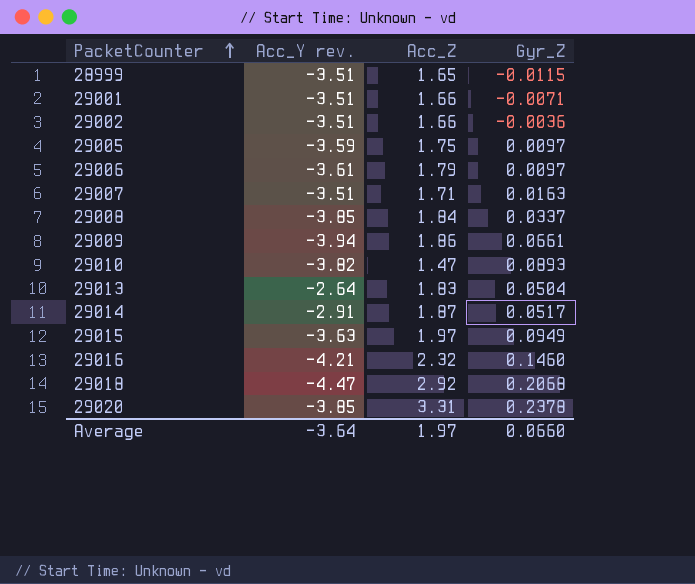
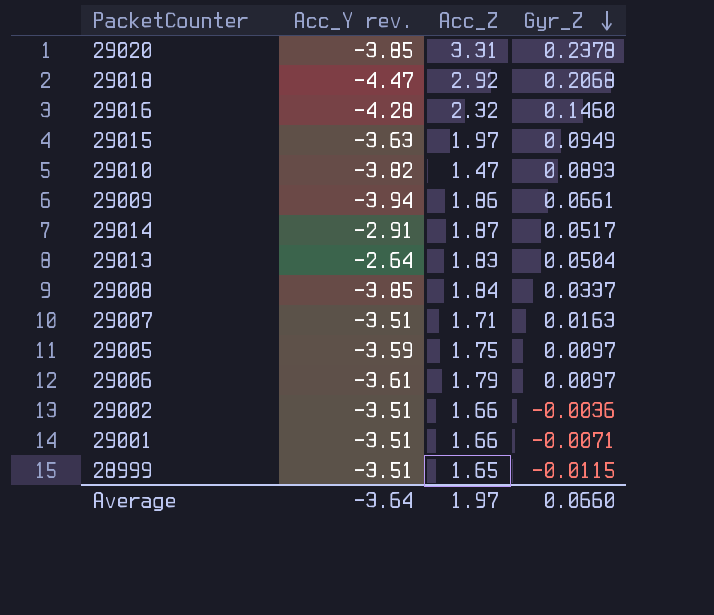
row order: PacketCounter ascending -> Gyr_Z descending
29016 | Acc_Y rev.: -4.21 -> -4.28

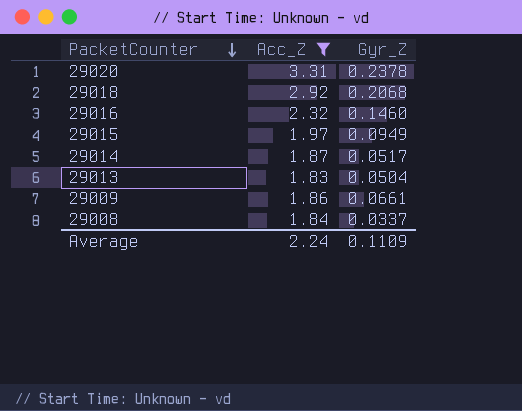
filter: none -> Acc_Z >= 1.83
row order: Gyr_Z descending -> PacketCounter descending
column Acc_Y rev. | position: 2 -> none
Average | Acc_Z: 1.97 -> 2.24
Average | Gyr_Z: 0.0660 -> 0.1109

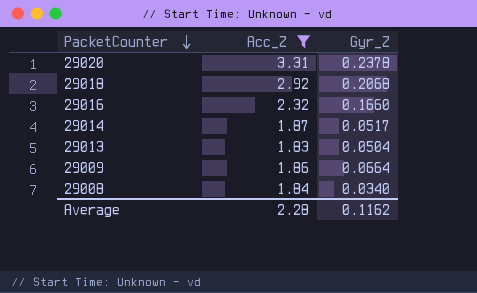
row 29015: 1.97 | 0.0949 -> none
29016 | Gyr_Z: 0.1460 -> 0.1660
29009 | Gyr_Z: 0.0661 -> 0.0664
29008 | Gyr_Z: 0.0337 -> 0.0340
Average | Acc_Z: 2.24 -> 2.28
Average | Gyr_Z: 0.1109 -> 0.1162

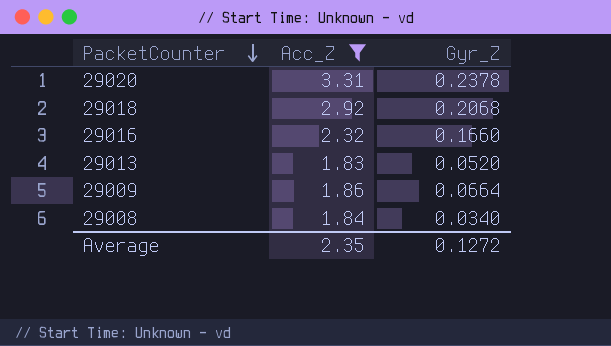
row 29014: 1.87 | 0.0517 -> none
29013 | Gyr_Z: 0.0504 -> 0.0520
Average | Acc_Z: 2.28 -> 2.35
Average | Gyr_Z: 0.1162 -> 0.1272

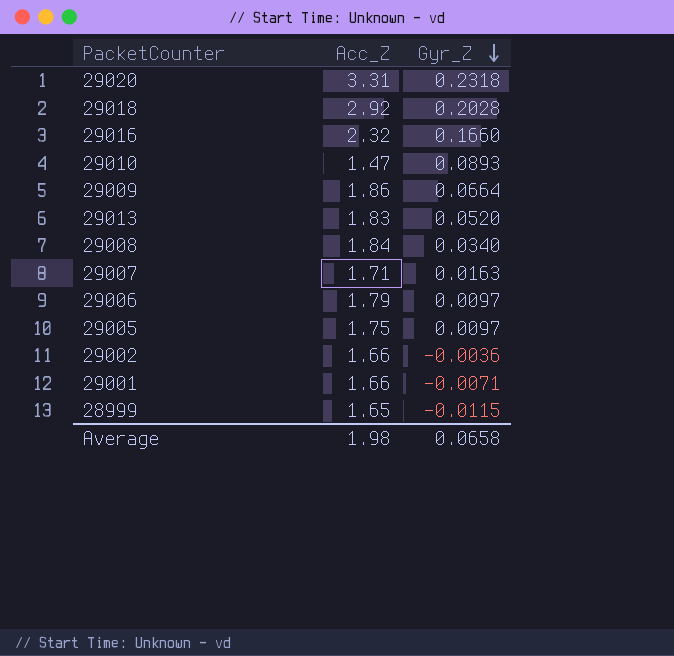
filter: Acc_Z >= 1.83 -> none
row order: PacketCounter descending -> Gyr_Z descending
29020 | Gyr_Z: 0.2378 -> 0.2318
29018 | Gyr_Z: 0.2068 -> 0.2028
Average | Acc_Z: 2.35 -> 1.98
Average | Gyr_Z: 0.1272 -> 0.0658

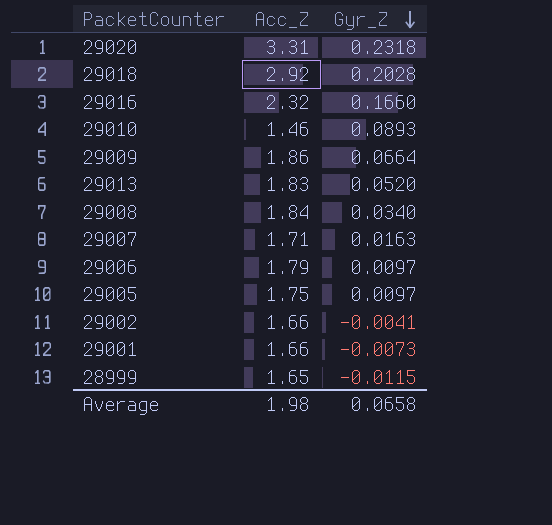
29010 | Acc_Z: 1.47 -> 1.46
29002 | Gyr_Z: -0.0036 -> -0.0041
29001 | Gyr_Z: -0.0071 -> -0.0073

